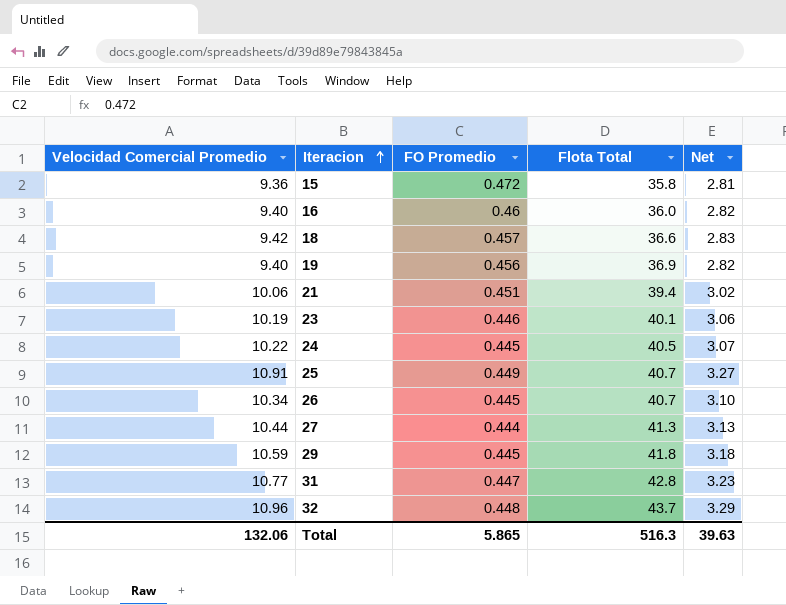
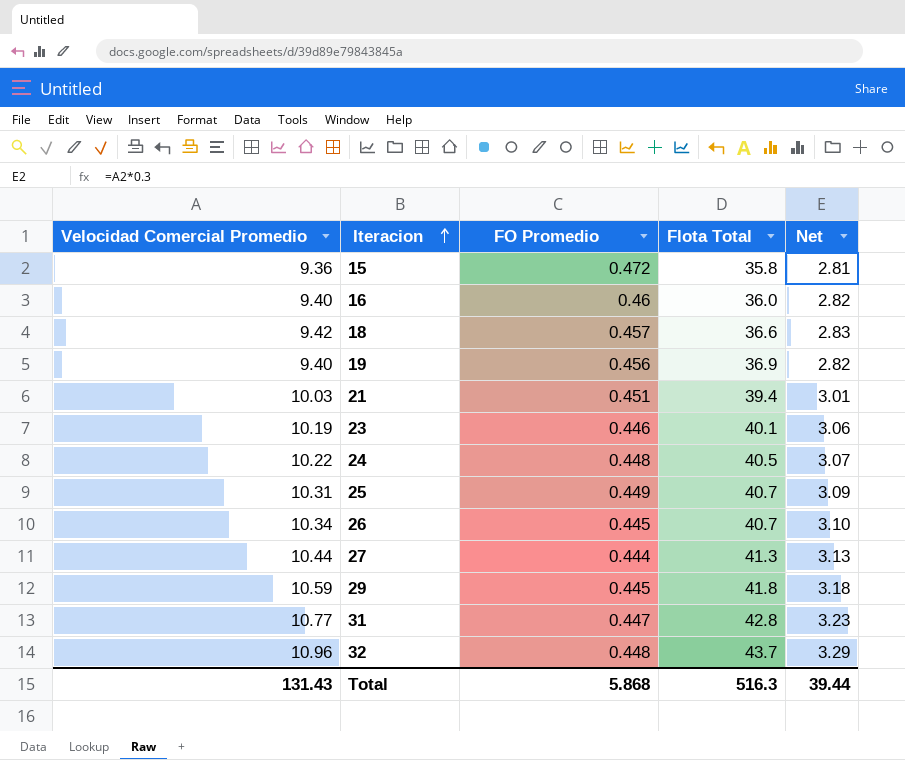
21 | Velocidad Comercial Promedio: 10.06 -> 10.03
21 | Net: 3.02 -> 3.01
24 | FO Promedio: 0.445 -> 0.448
25 | Velocidad Comercial Promedio: 10.91 -> 10.31
25 | Net: 3.27 -> 3.09
Total | Velocidad Comercial Promedio: 132.06 -> 131.43
Total | FO Promedio: 5.865 -> 5.868
Total | Net: 39.63 -> 39.44

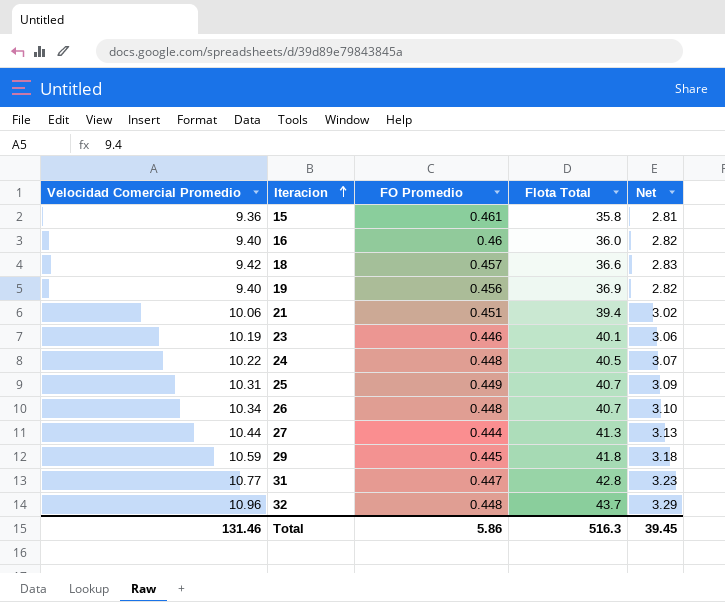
15 | FO Promedio: 0.472 -> 0.461
21 | Velocidad Comercial Promedio: 10.03 -> 10.06
21 | Net: 3.01 -> 3.02
26 | FO Promedio: 0.445 -> 0.448
Total | Velocidad Comercial Promedio: 131.43 -> 131.46
Total | FO Promedio: 5.868 -> 5.86
Total | Net: 39.44 -> 39.45

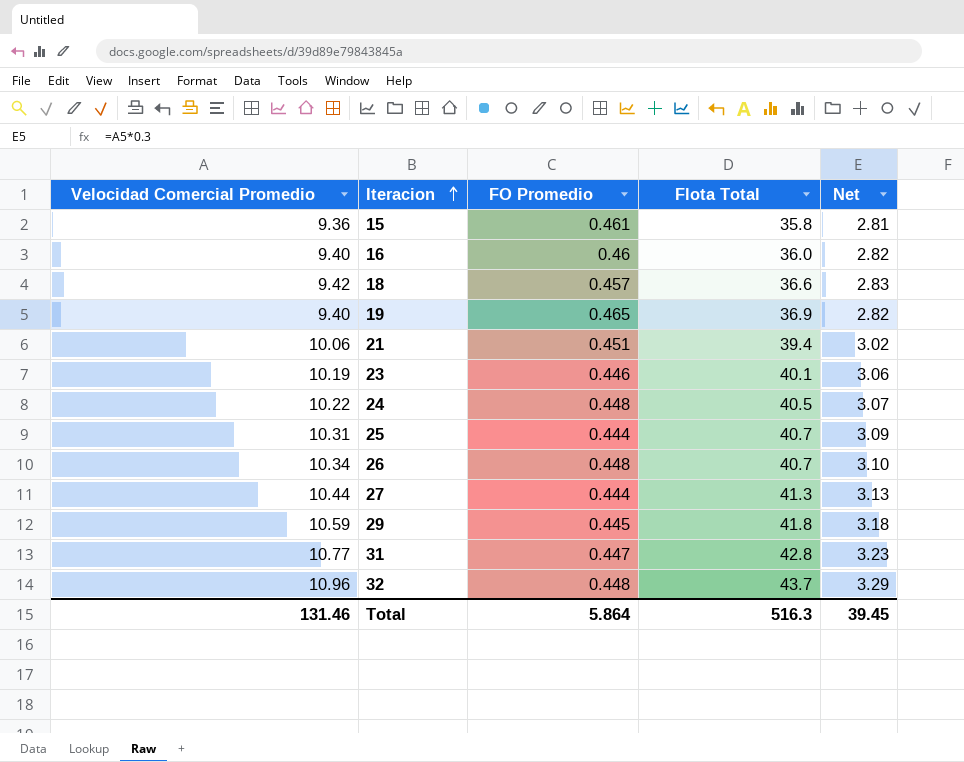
19 | FO Promedio: 0.456 -> 0.465
25 | FO Promedio: 0.449 -> 0.444
Total | FO Promedio: 5.86 -> 5.864

